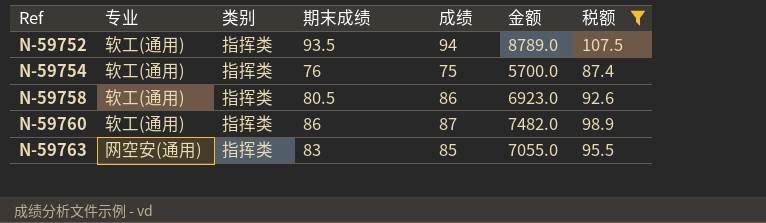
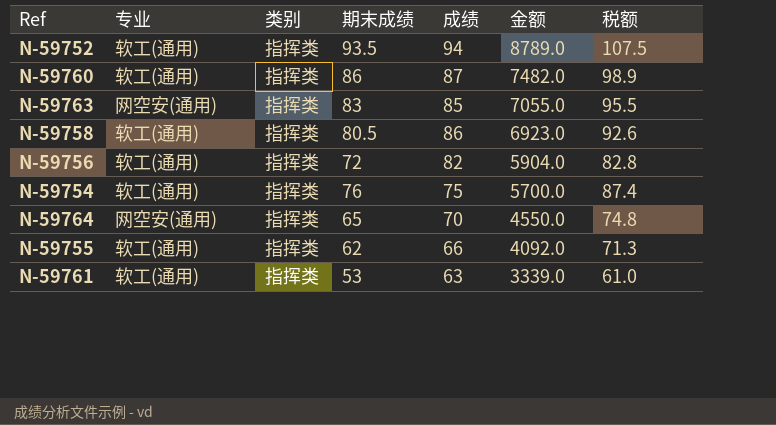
filter: 税额 >= 87.4 -> none
row order: Ref ascending -> 金额 descending

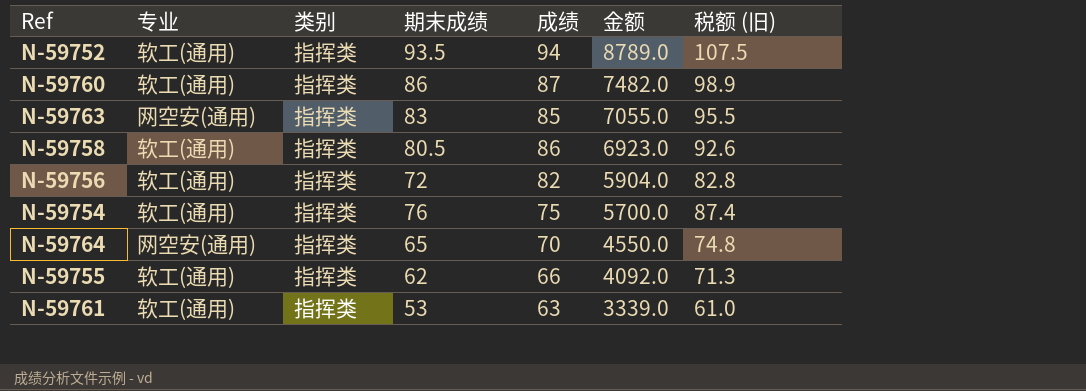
column name: 税额 -> 税额 (旧)

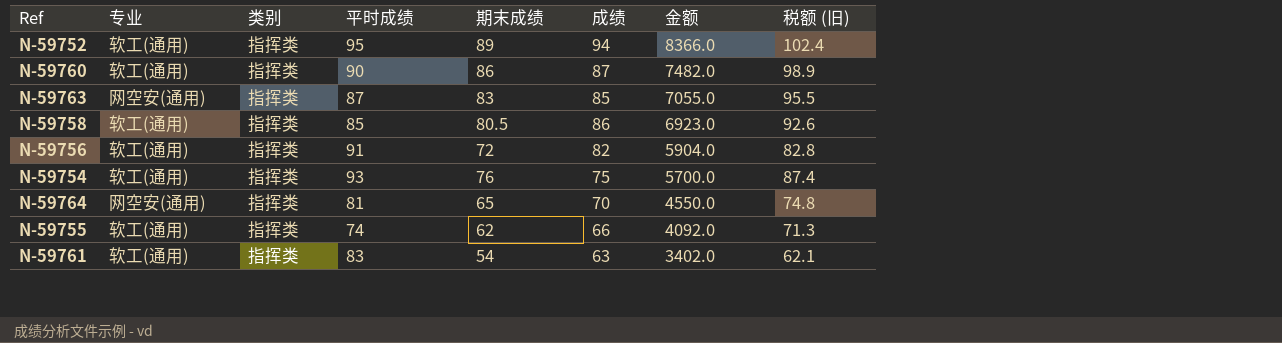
column 平时成绩 | position: none -> 4
N-59752 | 期末成绩: 93.5 -> 89
N-59752 | 金额: 8789.0 -> 8366.0
N-59752 | 税额 (旧): 107.5 -> 102.4
N-59761 | 期末成绩: 53 -> 54
N-59761 | 金额: 3339.0 -> 3402.0
N-59761 | 税额 (旧): 61.0 -> 62.1

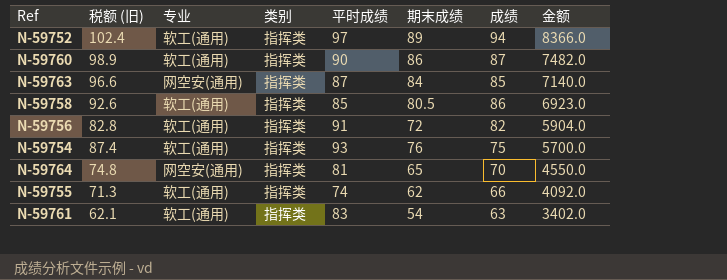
column 税额 (旧) | position: 8 -> 2
N-59752 | 平时成绩: 95 -> 97
N-59763 | 税额 (旧): 95.5 -> 96.6
N-59763 | 期末成绩: 83 -> 84
N-59763 | 金额: 7055.0 -> 7140.0

